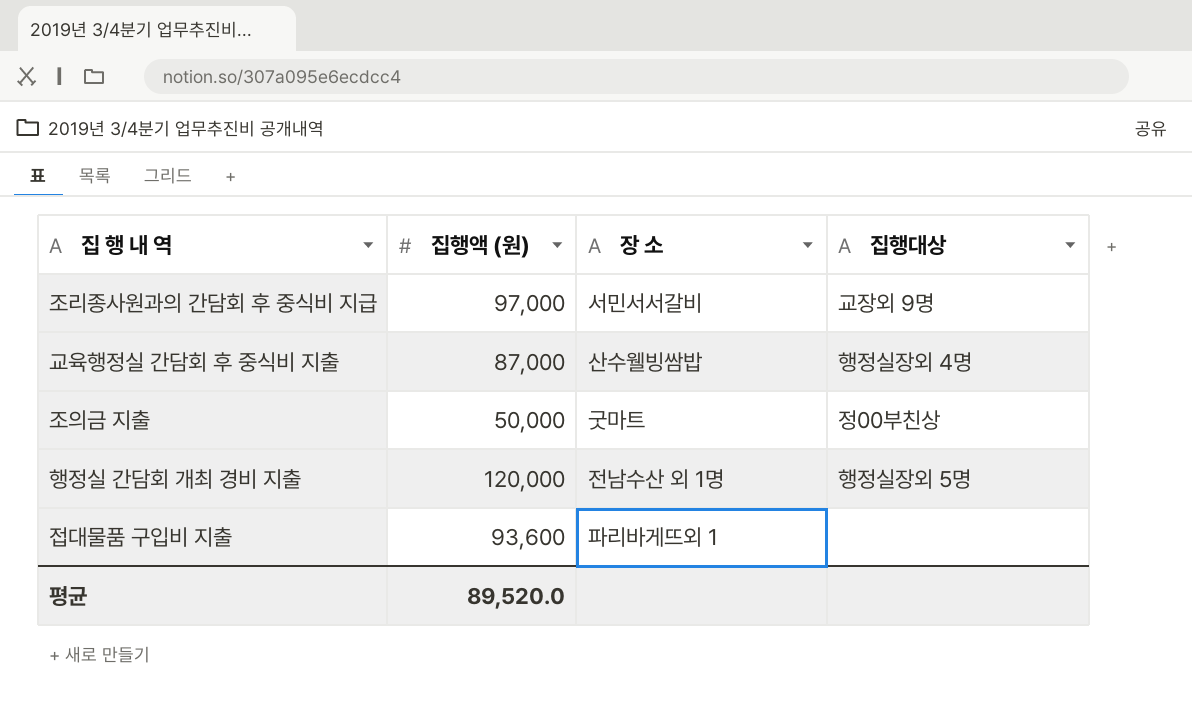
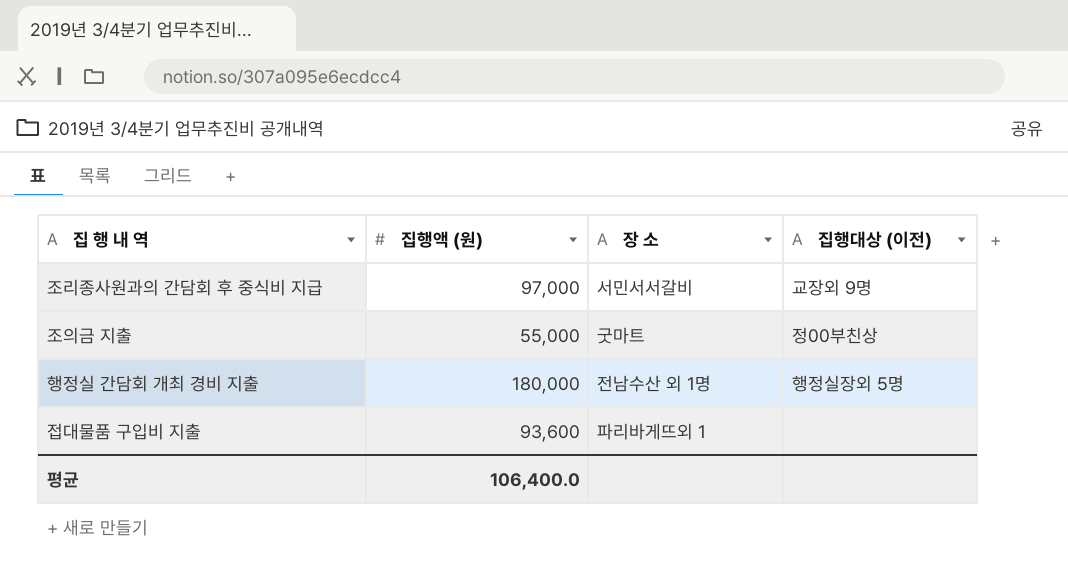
column name: 집행대상 -> 집행대상 (이전)
row 교육행정실 간담회 후 중식비 지출: 87,000 | 산수웰빙쌈밥 | 행정실장외 4명 -> none
조의금 지출 | 집행액 (원): 50,000 -> 55,000
행정실 간담회 개최 경비 지출 | 집행액 (원): 120,000 -> 180,000
평균 | 집행액 (원): 89,520.0 -> 106,400.0

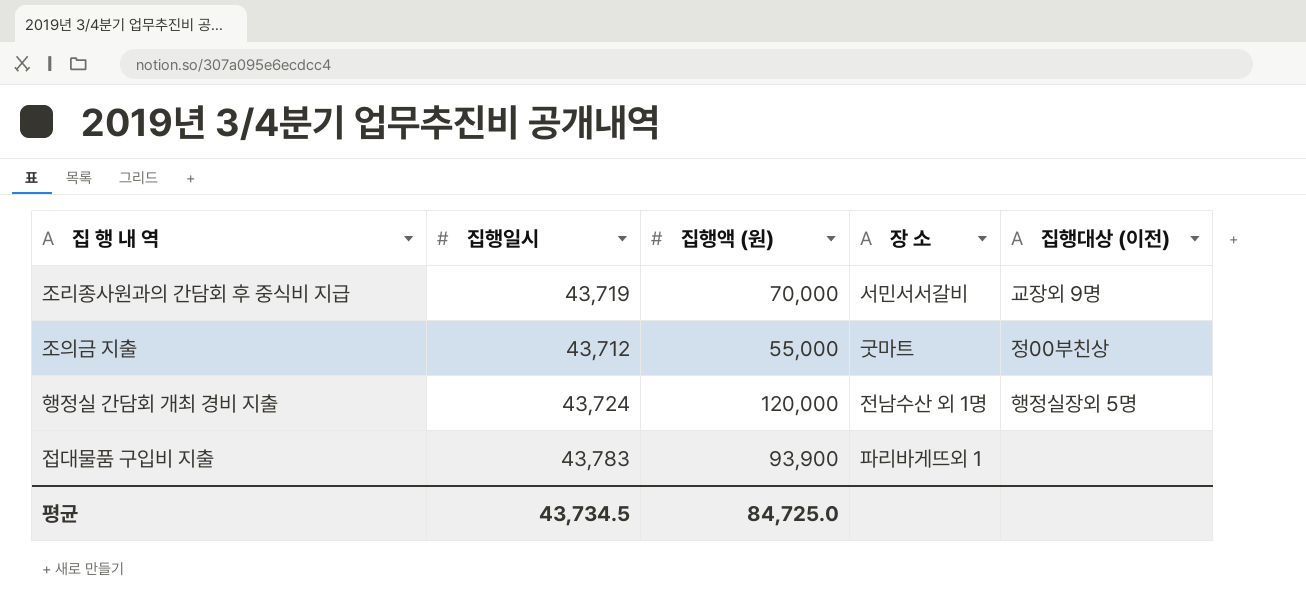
column 집행일시 | position: none -> 2
조리종사원과의 간담회 후 중식비 지급 | 집행액 (원): 97,000 -> 70,000
행정실 간담회 개최 경비 지출 | 집행액 (원): 180,000 -> 120,000
접대물품 구입비 지출 | 집행액 (원): 93,600 -> 93,900
평균 | 집행액 (원): 106,400.0 -> 84,725.0

